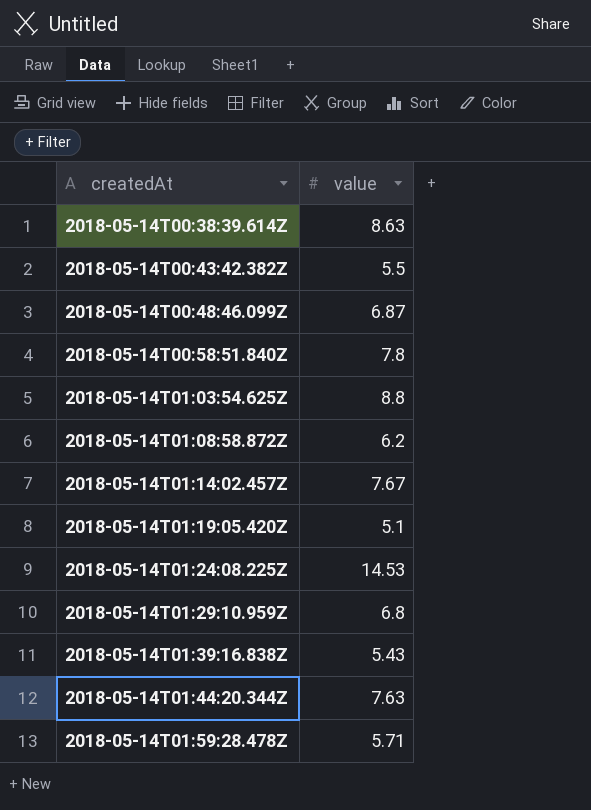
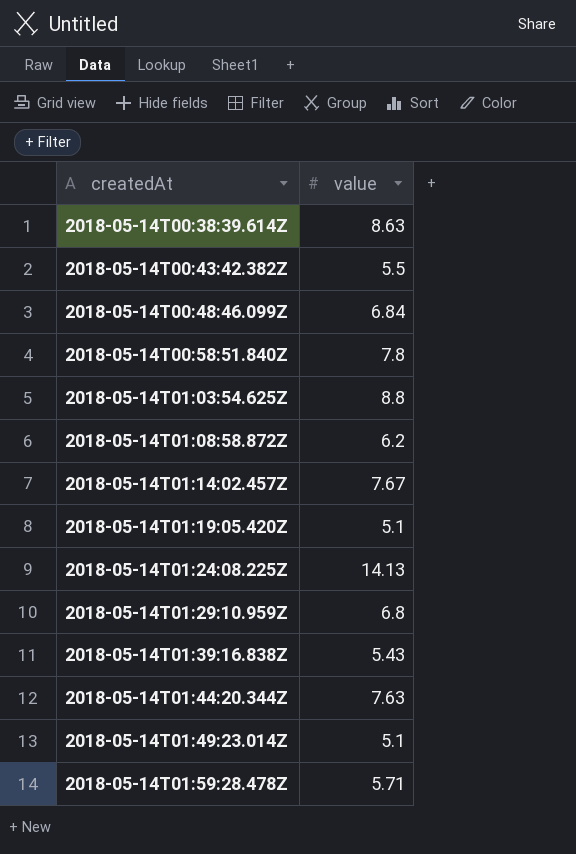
2018-05-14T00:48:46.099Z | value: 6.87 -> 6.84
2018-05-14T01:24:08.225Z | value: 14.53 -> 14.13
row 2018-05-14T01:49:23.014Z: none -> 5.1

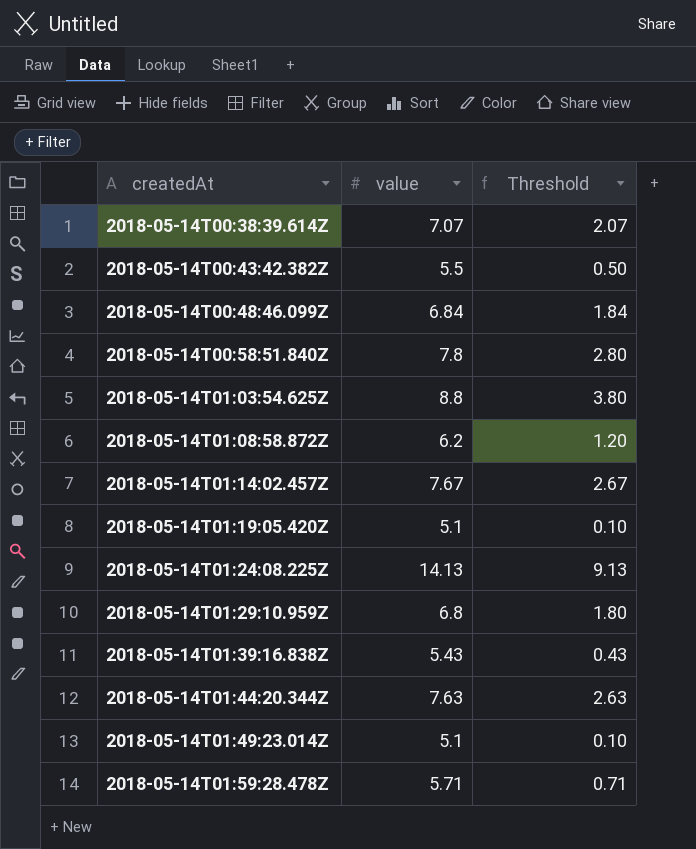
column Threshold | formula: none -> [value] - 5
2018-05-14T00:38:39.614Z | value: 8.63 -> 7.07

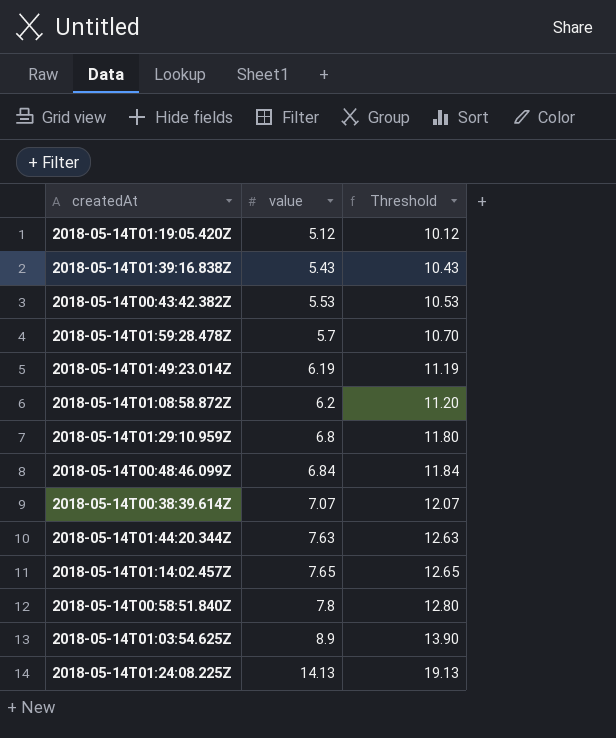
row order: createdAt ascending -> value ascending
column Threshold | formula: [value] - 5 -> [value] + 5
2018-05-14T01:19:05.420Z | value: 5.1 -> 5.12
2018-05-14T00:43:42.382Z | value: 5.5 -> 5.53
2018-05-14T01:59:28.478Z | value: 5.71 -> 5.7
2018-05-14T01:49:23.014Z | value: 5.1 -> 6.19
2018-05-14T01:14:02.457Z | value: 7.67 -> 7.65
2018-05-14T01:03:54.625Z | value: 8.8 -> 8.9

